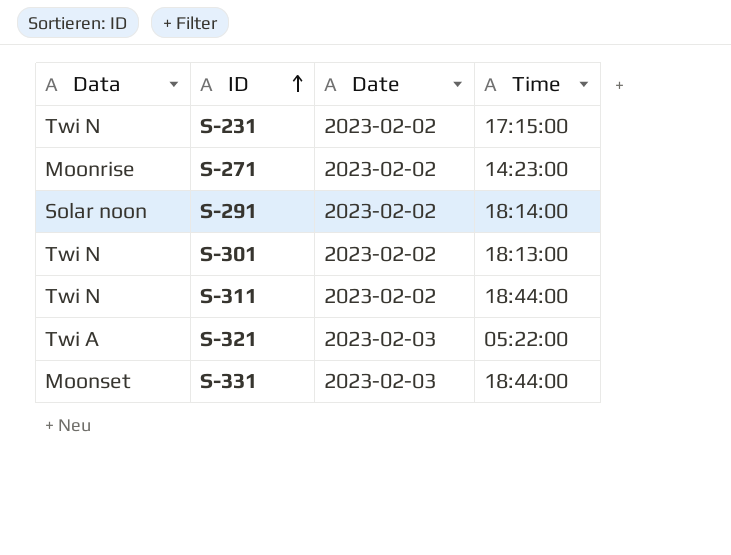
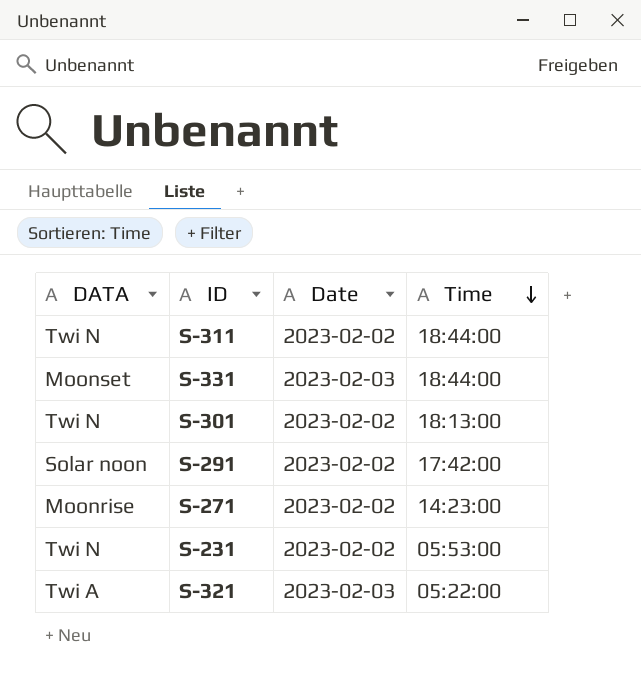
row order: ID ascending -> Time descending
column name: Data -> DATA
S-291 | Time: 18:14:00 -> 17:42:00
S-231 | Time: 17:15:00 -> 05:53:00

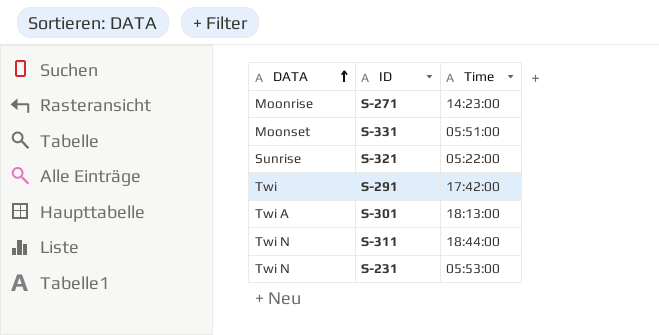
row order: Time descending -> DATA ascending
column Date | position: 3 -> none
S-331 | Time: 18:44:00 -> 05:51:00
S-321 | DATA: Twi A -> Sunrise
S-291 | DATA: Solar noon -> Twi
S-301 | DATA: Twi N -> Twi A

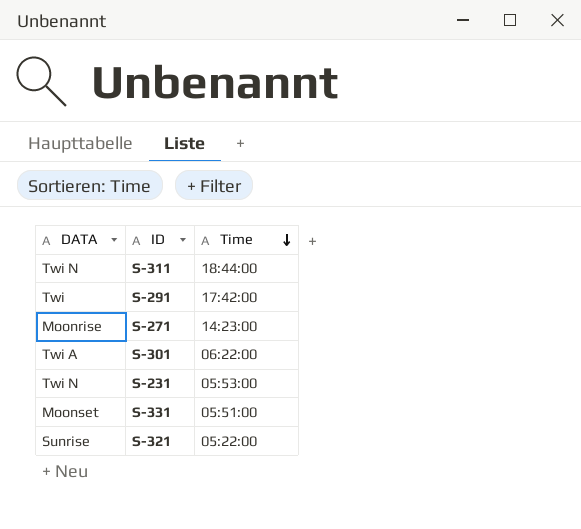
row order: DATA ascending -> Time descending
S-301 | Time: 18:13:00 -> 06:22:00

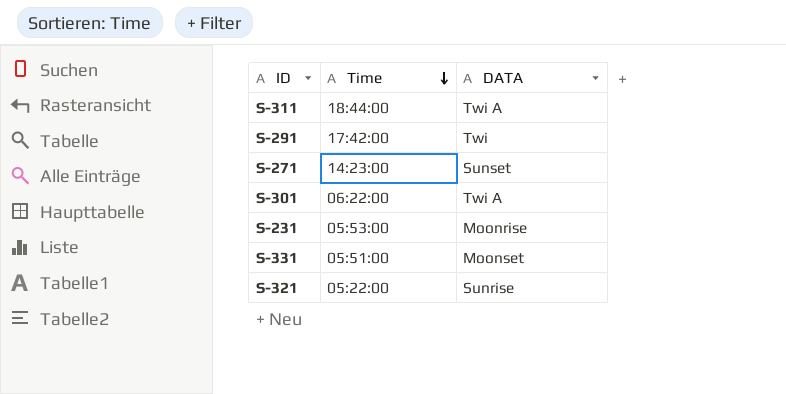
column DATA | position: 1 -> 3
S-311 | DATA: Twi N -> Twi A
S-271 | DATA: Moonrise -> Sunset
S-231 | DATA: Twi N -> Moonrise

